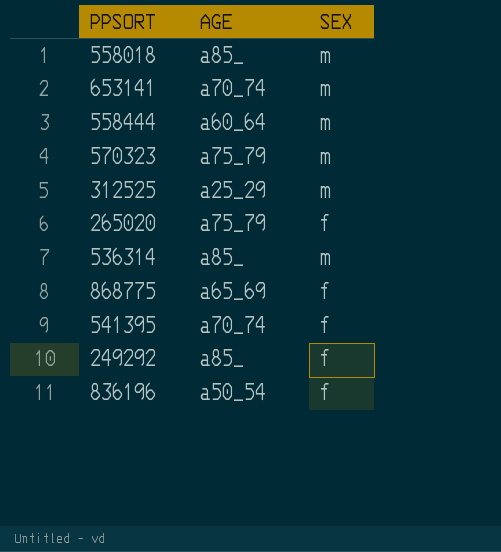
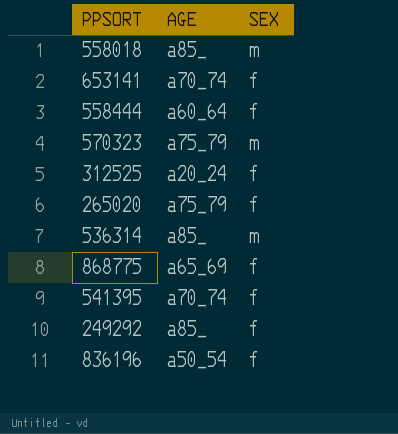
653141 | SEX: m -> f
558444 | SEX: m -> f
312525 | AGE: a25_29 -> a20_24
312525 | SEX: m -> f

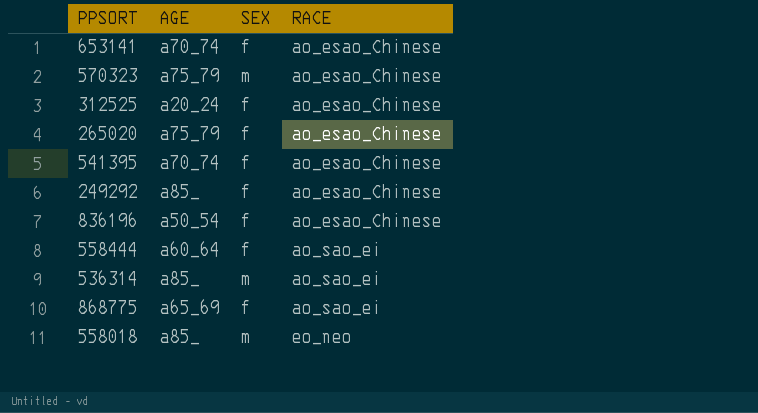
row order: none -> RACE ascending
column RACE | position: none -> 4

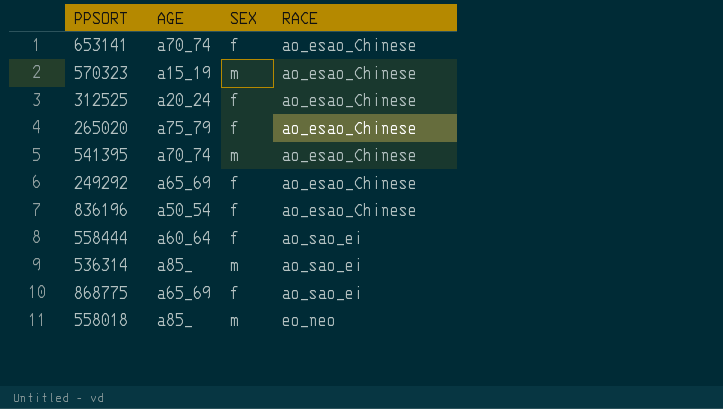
570323 | AGE: a75_79 -> a15_19
541395 | SEX: f -> m
249292 | AGE: a85_ -> a65_69

